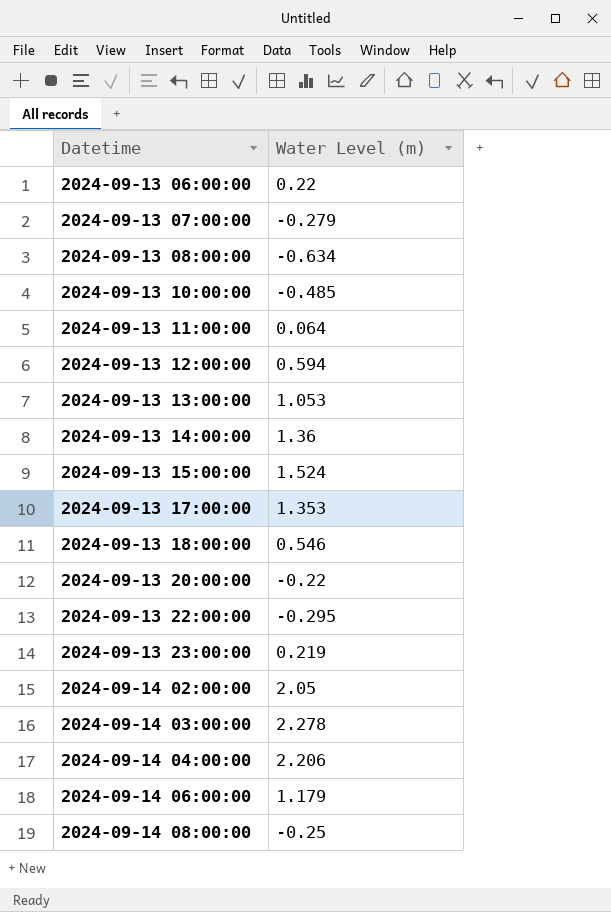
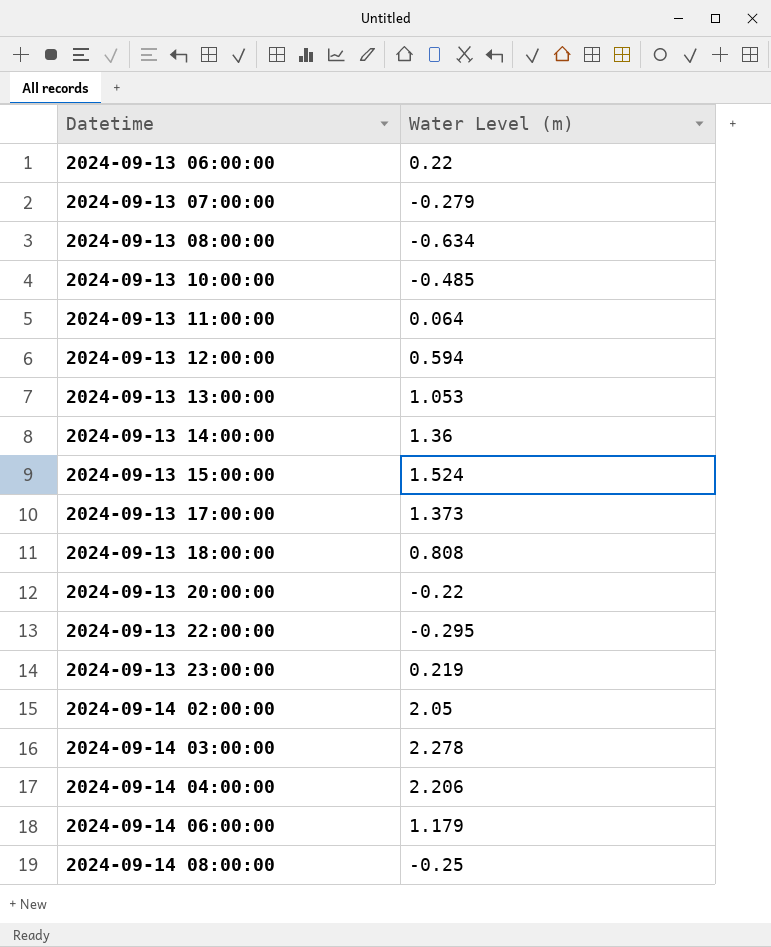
2024-09-13 17:00:00 | Water Level (m): 1.353 -> 1.373
2024-09-13 18:00:00 | Water Level (m): 0.546 -> 0.808

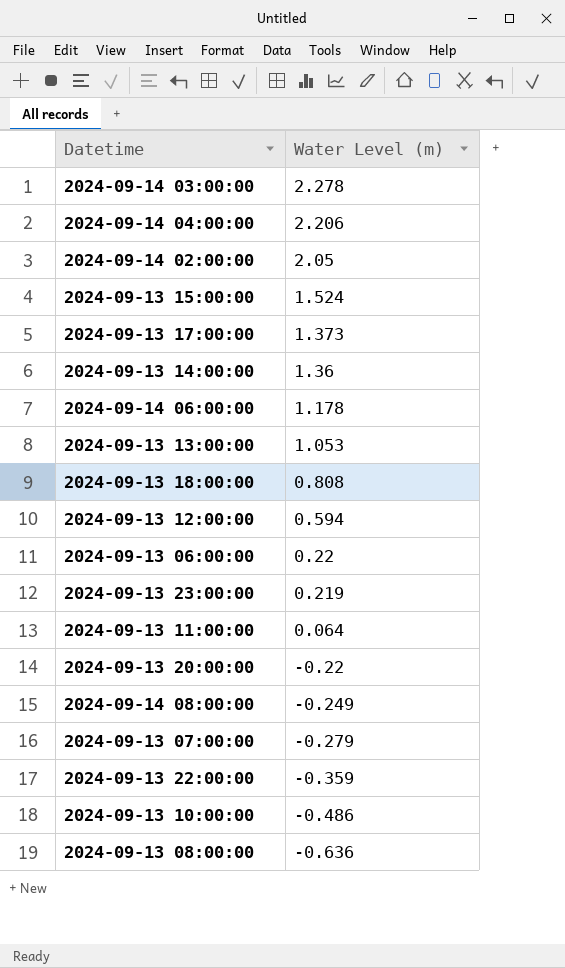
row order: Datetime ascending -> Water Level (m) descending
2024-09-14 06:00:00 | Water Level (m): 1.179 -> 1.178
2024-09-14 08:00:00 | Water Level (m): -0.25 -> -0.249
2024-09-13 22:00:00 | Water Level (m): -0.295 -> -0.359
2024-09-13 10:00:00 | Water Level (m): -0.485 -> -0.486
2024-09-13 08:00:00 | Water Level (m): -0.634 -> -0.636

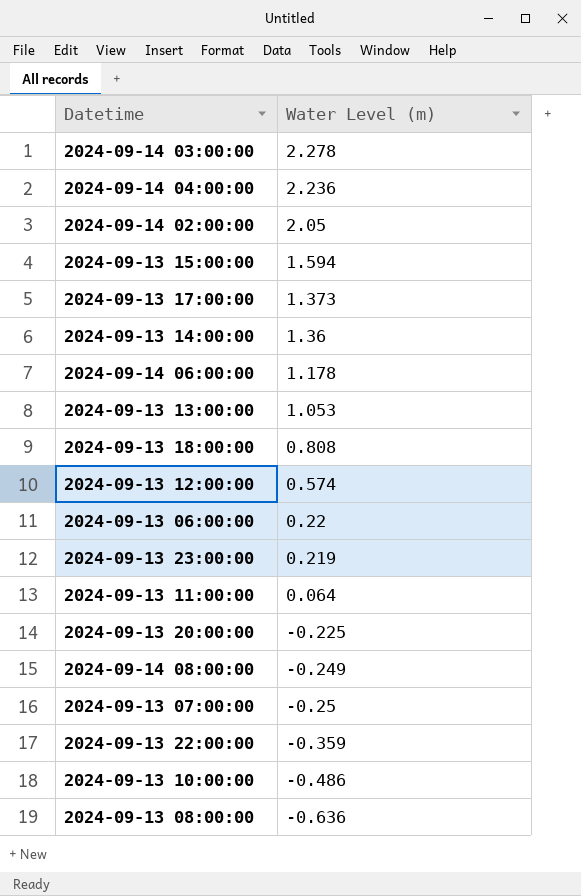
2024-09-14 04:00:00 | Water Level (m): 2.206 -> 2.236
2024-09-13 15:00:00 | Water Level (m): 1.524 -> 1.594
2024-09-13 12:00:00 | Water Level (m): 0.594 -> 0.574
2024-09-13 20:00:00 | Water Level (m): -0.22 -> -0.225
2024-09-13 07:00:00 | Water Level (m): -0.279 -> -0.25

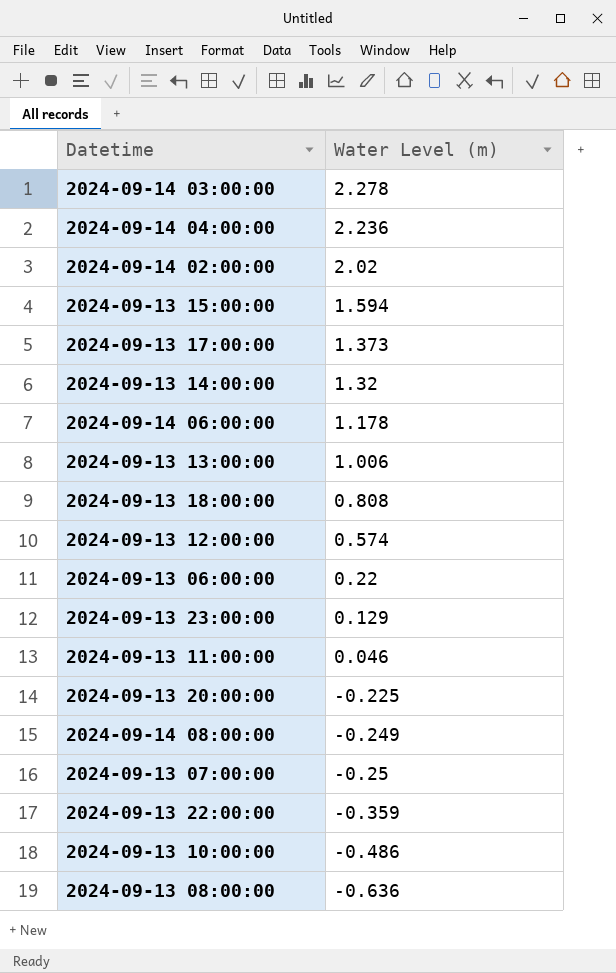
2024-09-14 02:00:00 | Water Level (m): 2.05 -> 2.02
2024-09-13 14:00:00 | Water Level (m): 1.36 -> 1.32
2024-09-13 13:00:00 | Water Level (m): 1.053 -> 1.006
2024-09-13 23:00:00 | Water Level (m): 0.219 -> 0.129
2024-09-13 11:00:00 | Water Level (m): 0.064 -> 0.046

